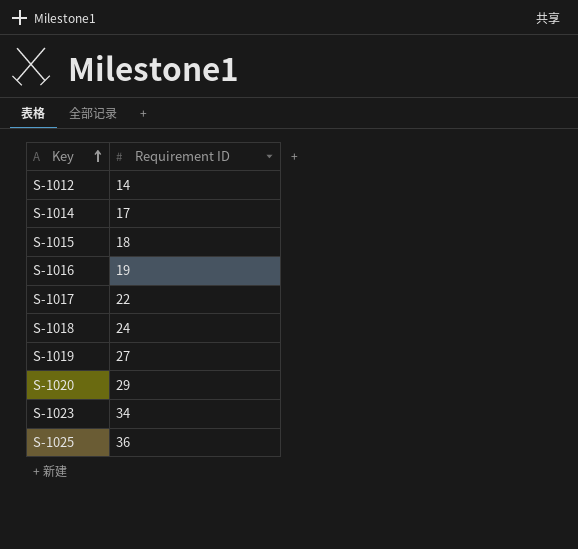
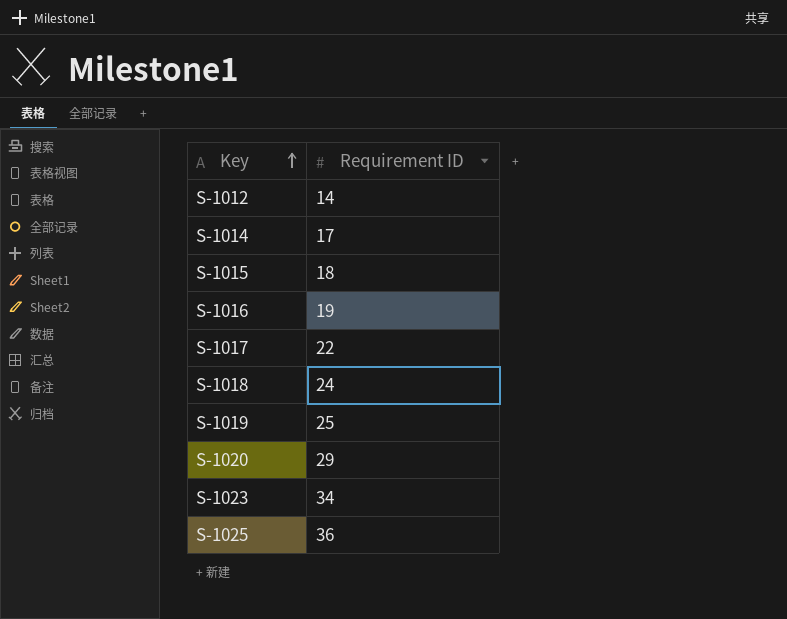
S-1019 | Requirement ID: 27 -> 25

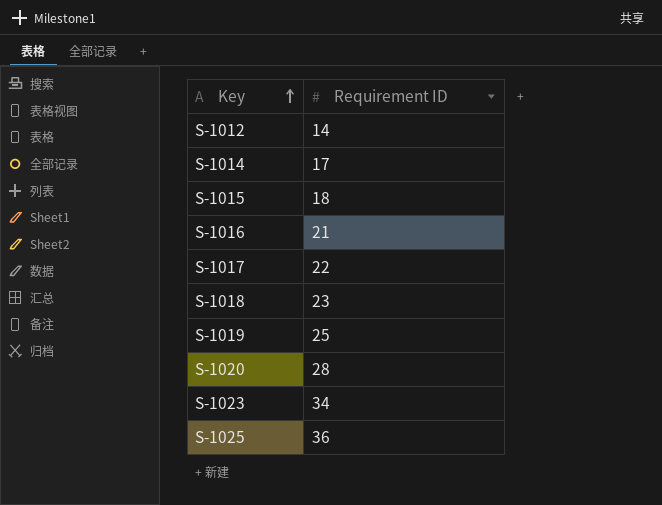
S-1016 | Requirement ID: 19 -> 21
S-1018 | Requirement ID: 24 -> 23
S-1020 | Requirement ID: 29 -> 28

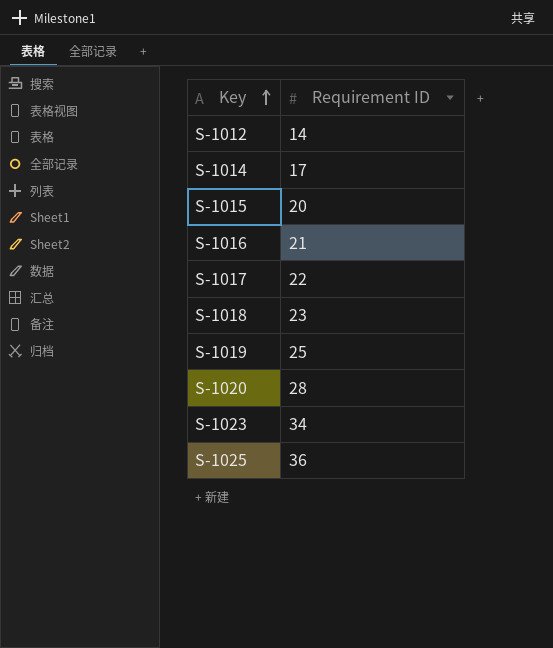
S-1015 | Requirement ID: 18 -> 20

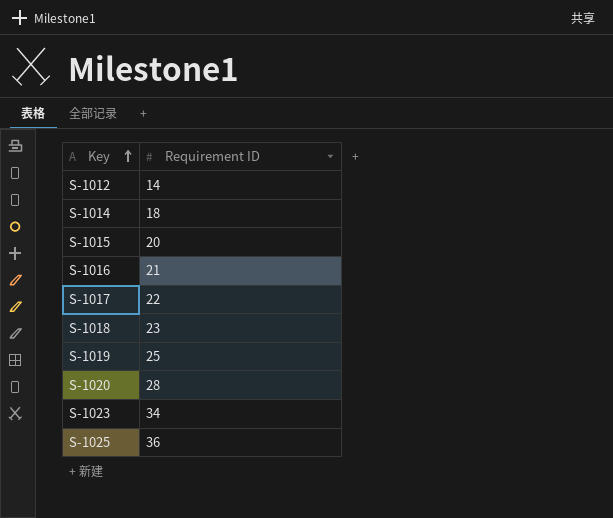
S-1014 | Requirement ID: 17 -> 18

